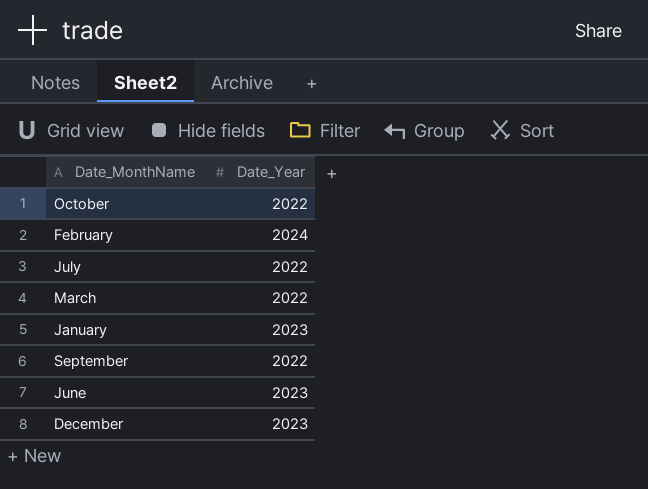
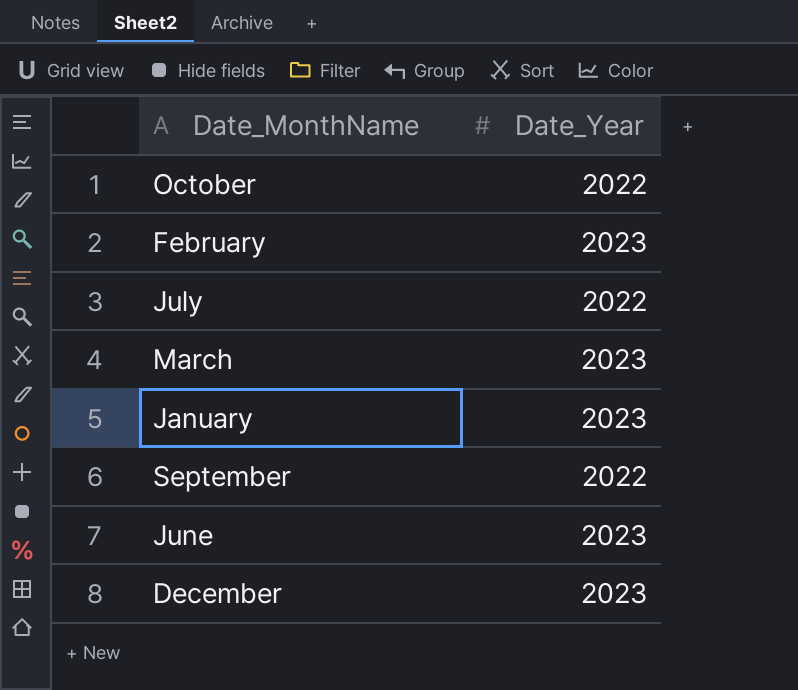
February | Date_Year: 2024 -> 2023
March | Date_Year: 2022 -> 2023

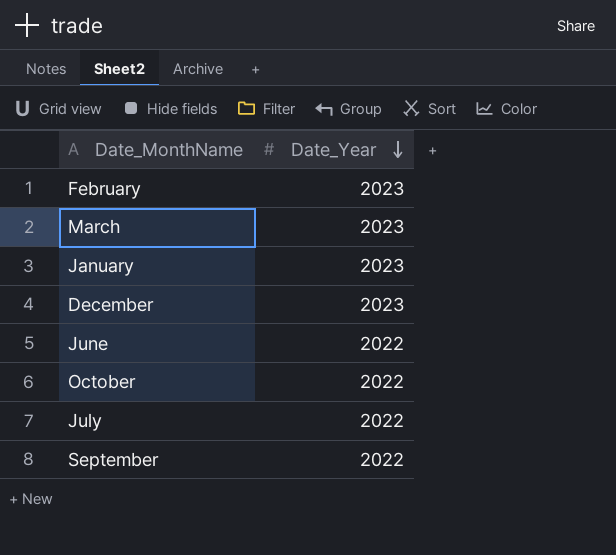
row order: none -> Date_Year descending
June | Date_Year: 2023 -> 2022

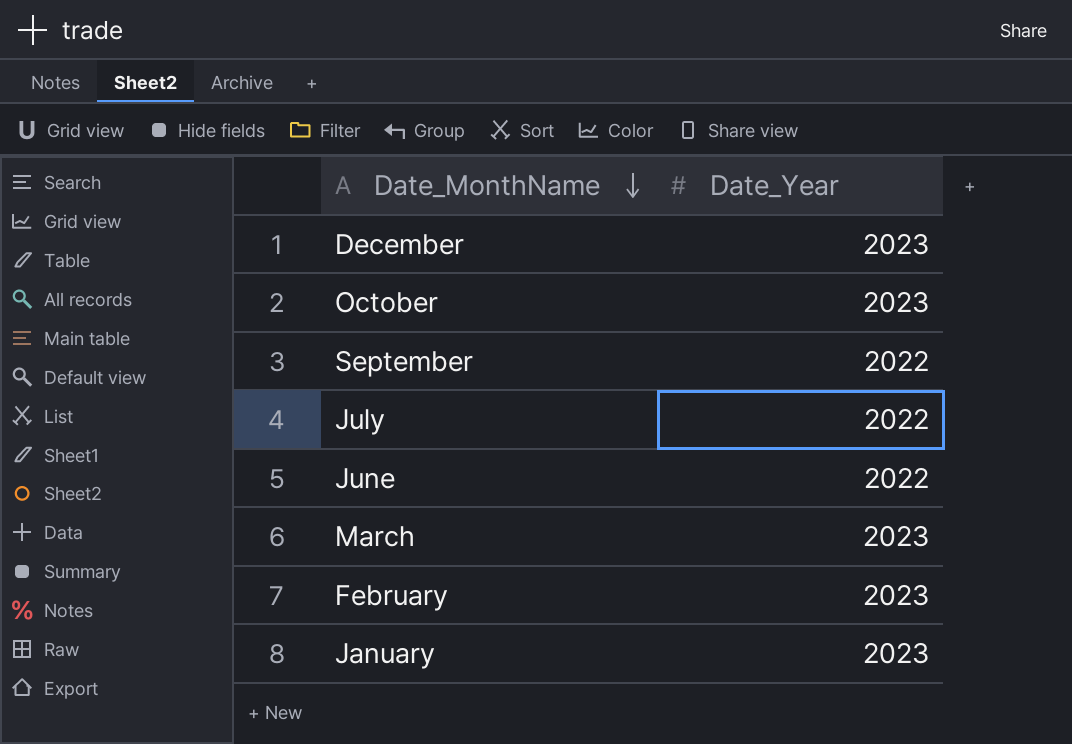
row order: Date_Year descending -> Date_MonthName descending
October | Date_Year: 2022 -> 2023

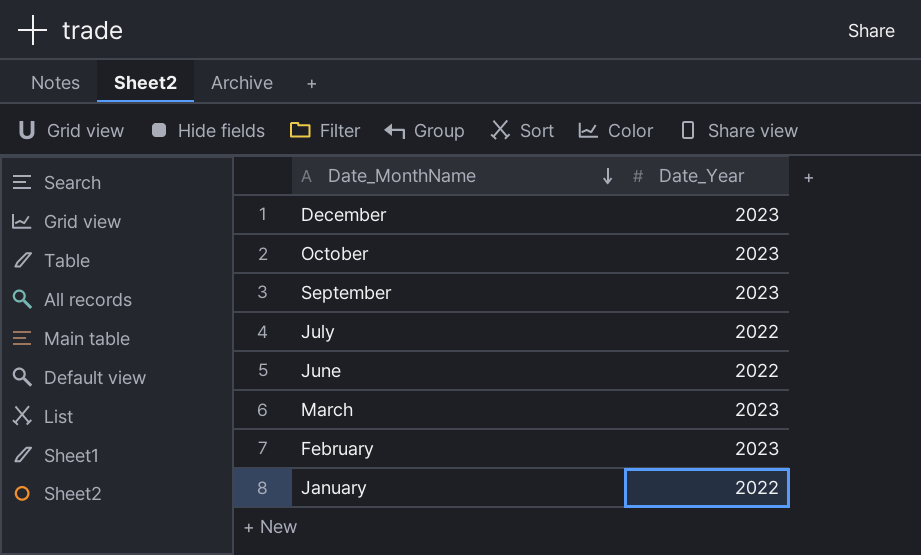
September | Date_Year: 2022 -> 2023
January | Date_Year: 2023 -> 2022

